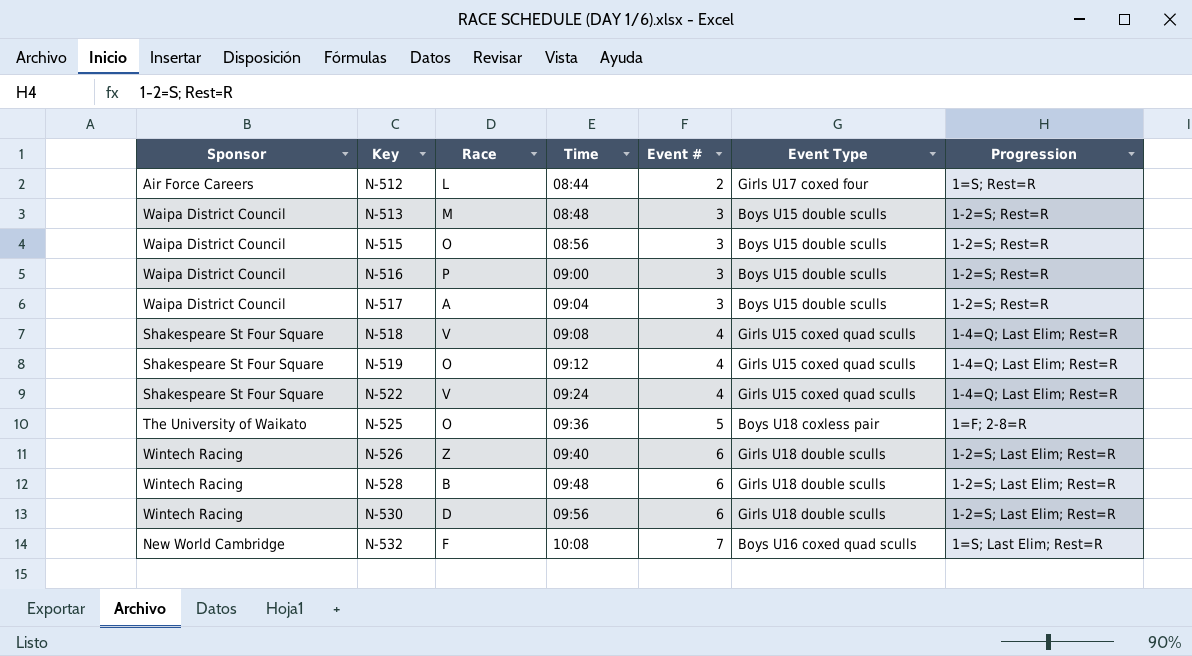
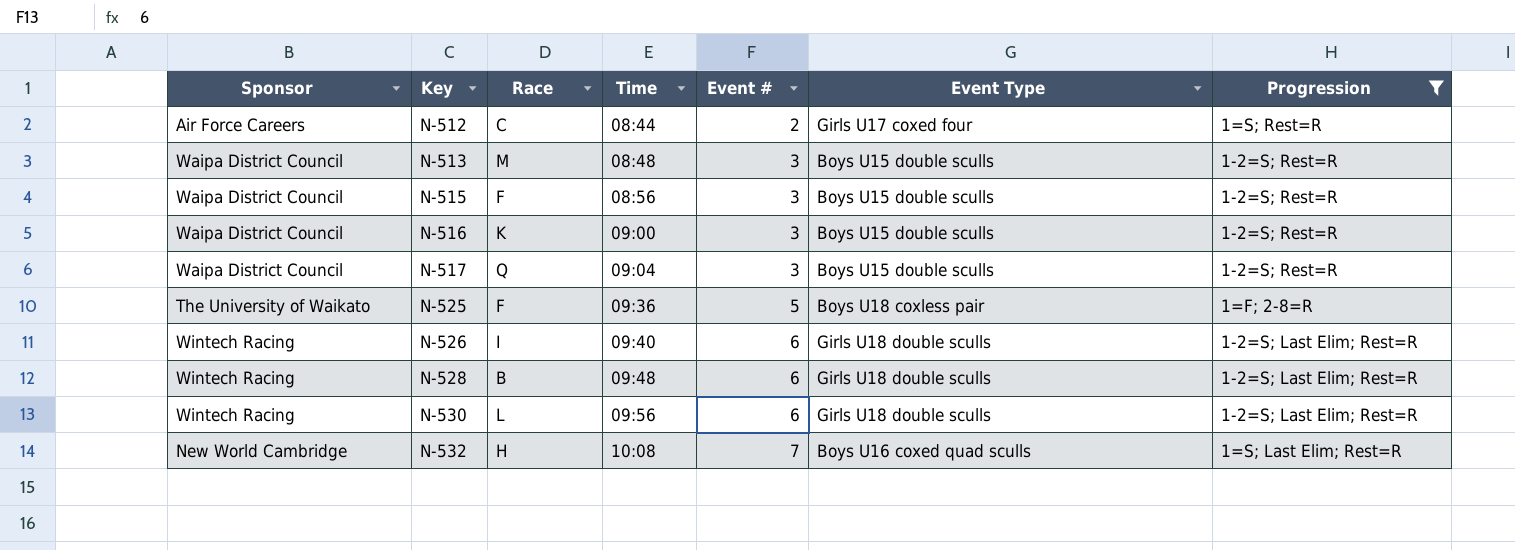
filter: none -> Progression != 1-4=Q; Last Elim; Rest=R
N-512 | Race: L -> C
N-515 | Race: O -> F
N-516 | Race: P -> K
N-517 | Race: A -> Q
N-525 | Race: O -> F
N-526 | Race: Z -> I
N-530 | Race: D -> L
N-532 | Race: F -> H

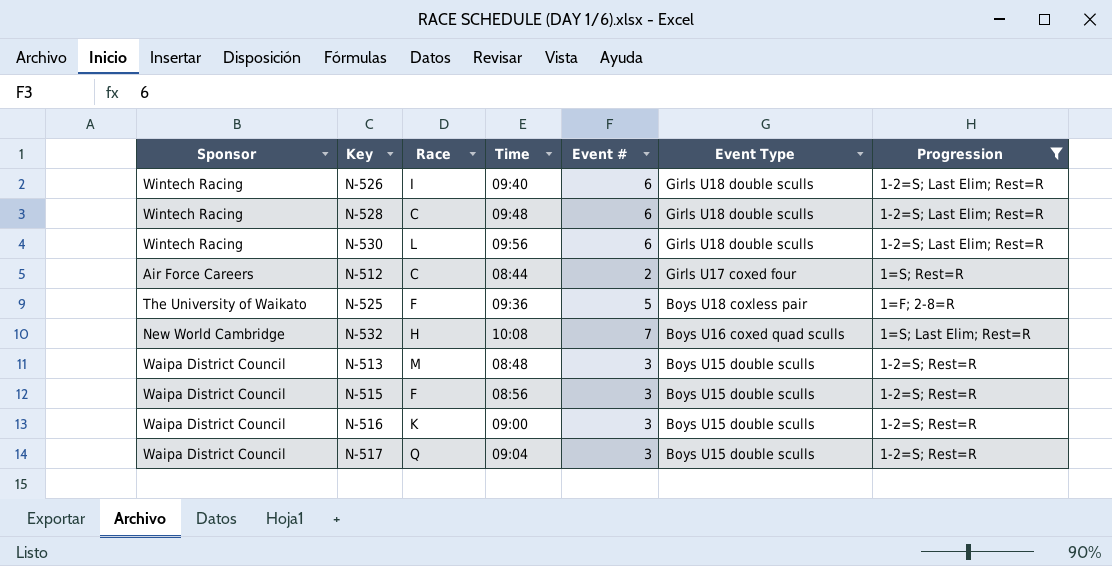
row order: Key ascending -> Event Type descending
N-528 | Race: B -> C

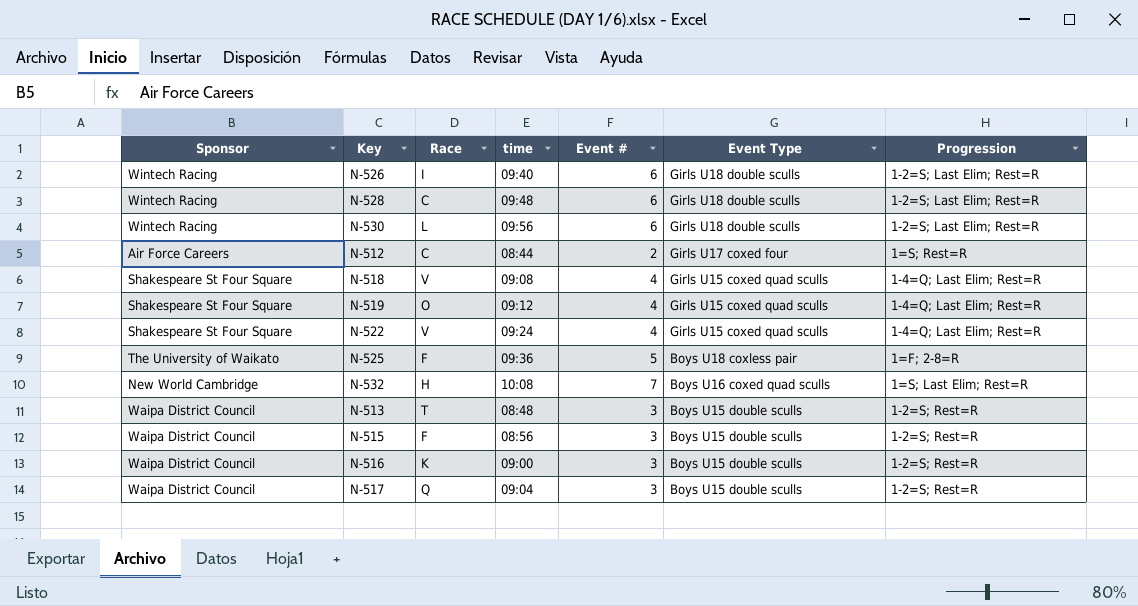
filter: Progression != 1-4=Q; Last Elim; Rest=R -> none
column name: Time -> time
N-513 | Race: M -> T

